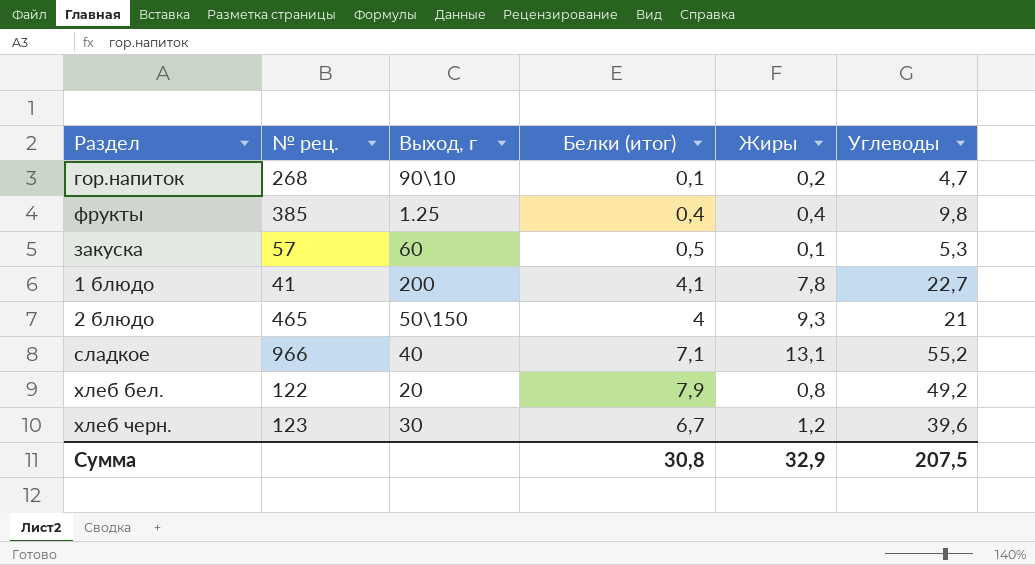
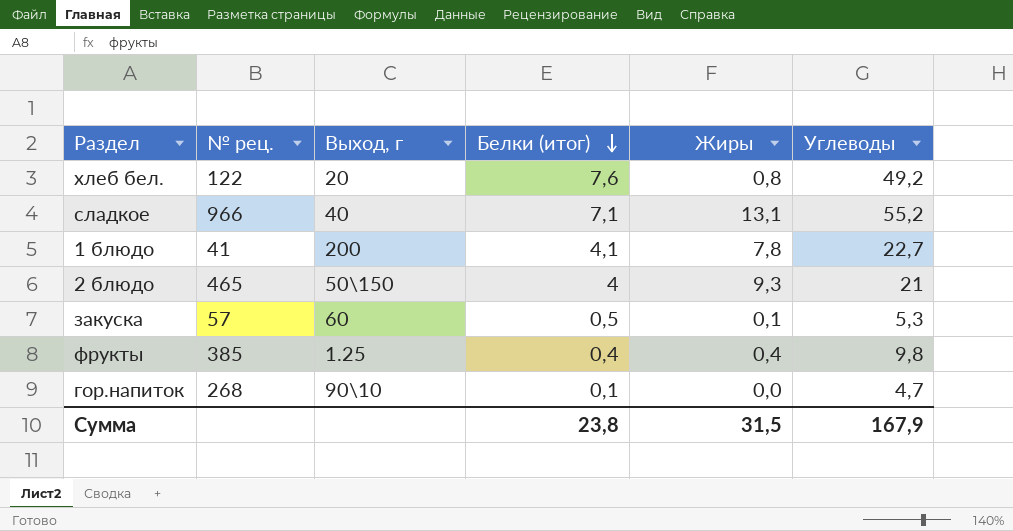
row order: none -> Белки (итог) descending
row хлеб черн.: 123 | 30 | 6,7 | 1,2 | 39,6 -> none
хлеб бел. | Белки (итог): 7,9 -> 7,6
гор.напиток | Жиры: 0,2 -> 0,0
Сумма | Белки (итог): 30,8 -> 23,8
Сумма | Жиры: 32,9 -> 31,5
Сумма | Углеводы: 207,5 -> 167,9

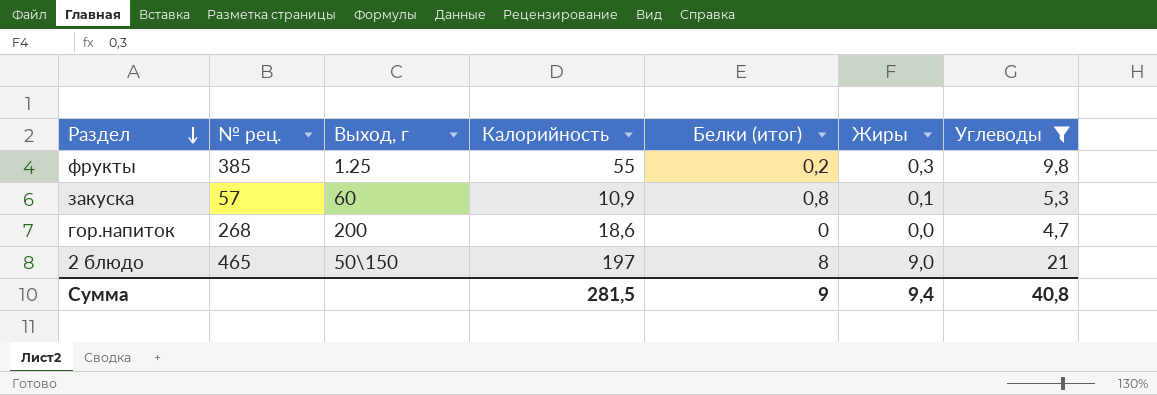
filter: none -> Углеводы <= 21
row order: Белки (итог) descending -> Раздел descending
column Калорийность | position: none -> 4
фрукты | Белки (итог): 0,4 -> 0,2
фрукты | Жиры: 0,4 -> 0,3
закуска | Белки (итог): 0,5 -> 0,8
гор.напиток | Выход, г: 90\10 -> 200
гор.напиток | Белки (итог): 0,1 -> 0
2 блюдо | Белки (итог): 4 -> 8
2 блюдо | Жиры: 9,3 -> 9,0
Сумма | Белки (итог): 23,8 -> 9
Сумма | Жиры: 31,5 -> 9,4
Сумма | Углеводы: 167,9 -> 40,8

